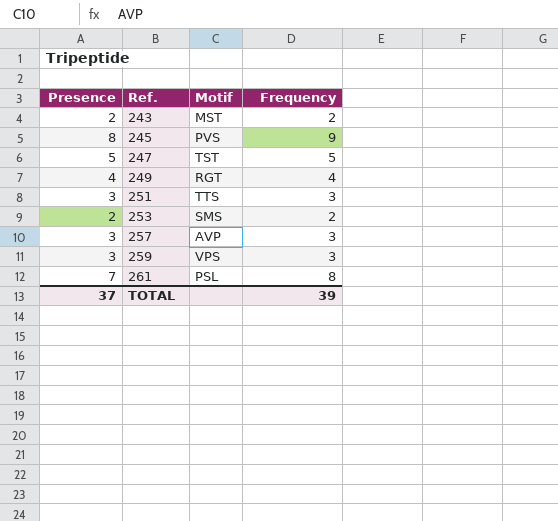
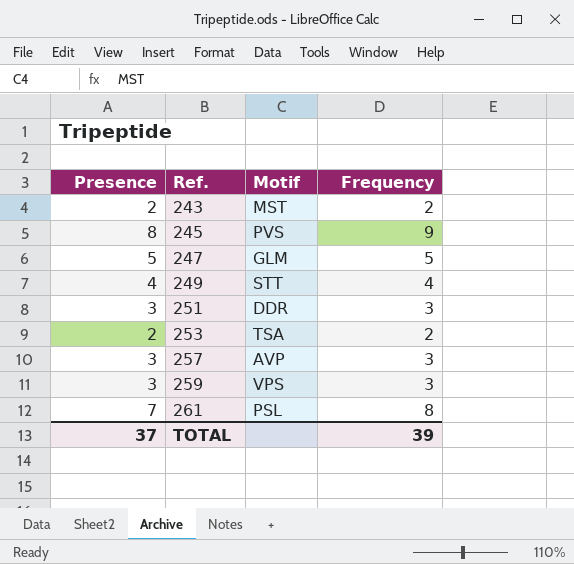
247 | Motif: TST -> GLM
249 | Motif: RGT -> STT
251 | Motif: TTS -> DDR
253 | Motif: SMS -> TSA

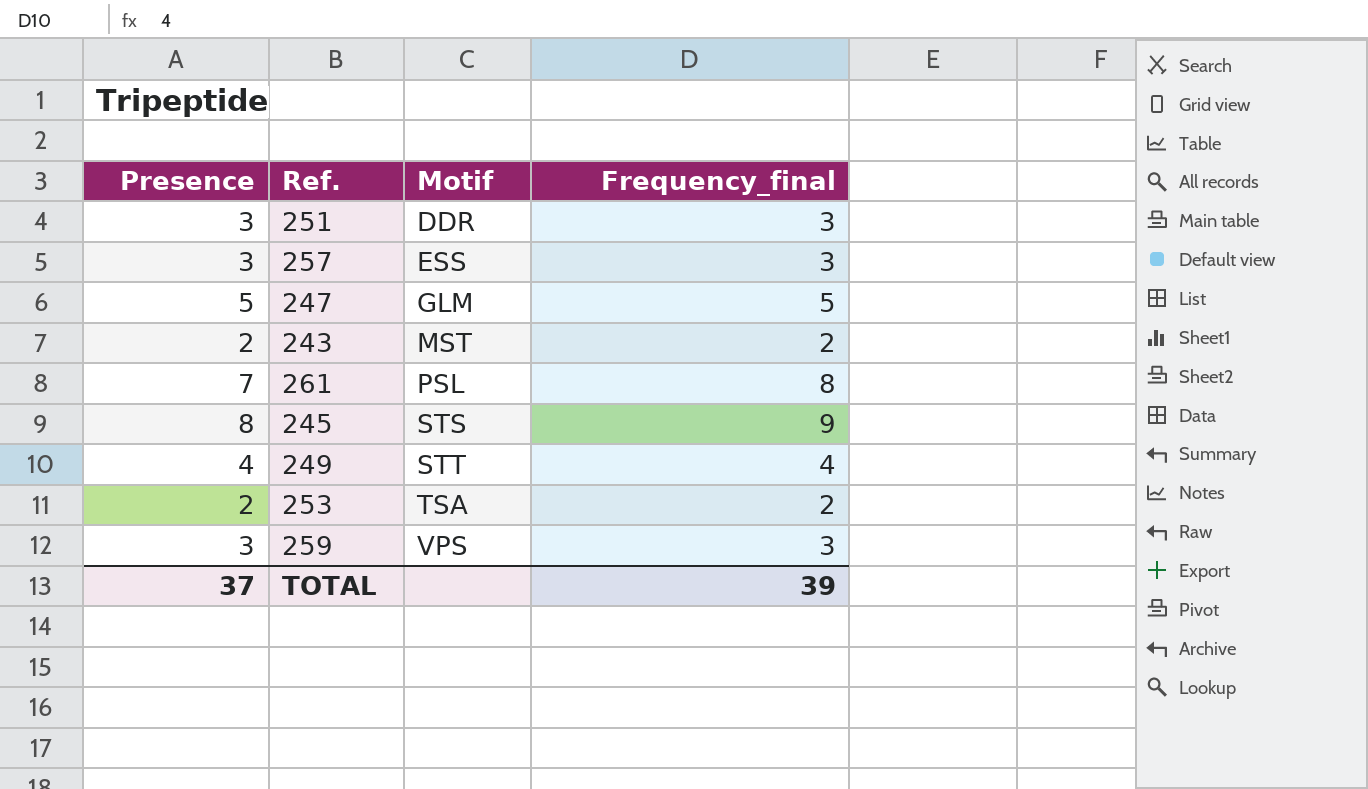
row order: Ref. ascending -> Motif ascending
column name: Frequency -> Frequency_final
257 | Motif: AVP -> ESS
245 | Motif: PVS -> STS

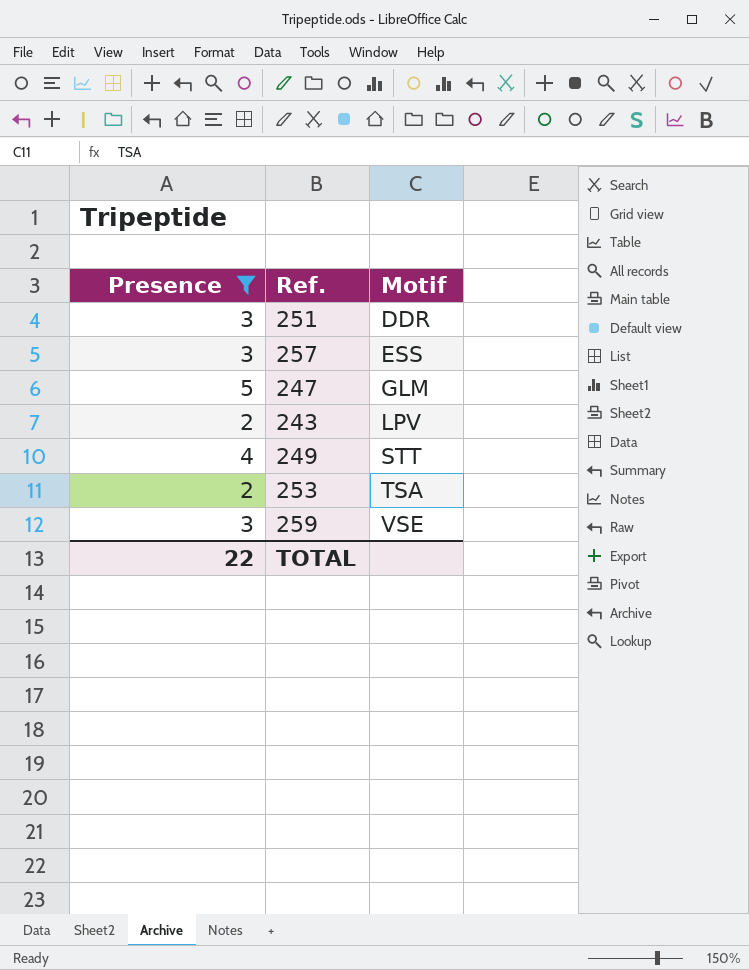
filter: none -> Presence <= 5
column Frequency_final | position: 4 -> none
243 | Motif: MST -> LPV
259 | Motif: VPS -> VSE
TOTAL | Presence: 37 -> 22

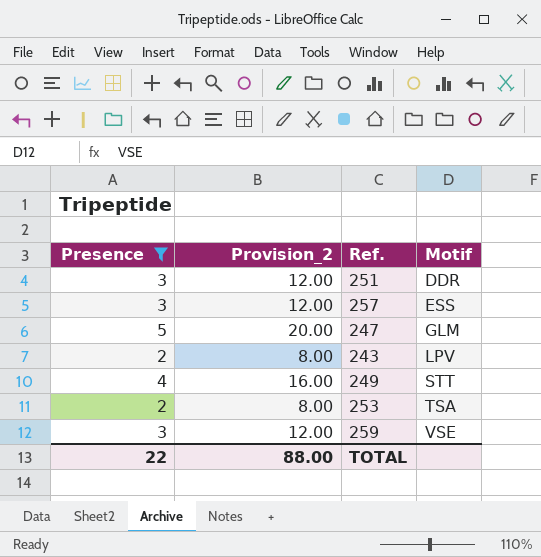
column Provision_2 | formula: none -> [Presence] * 4

